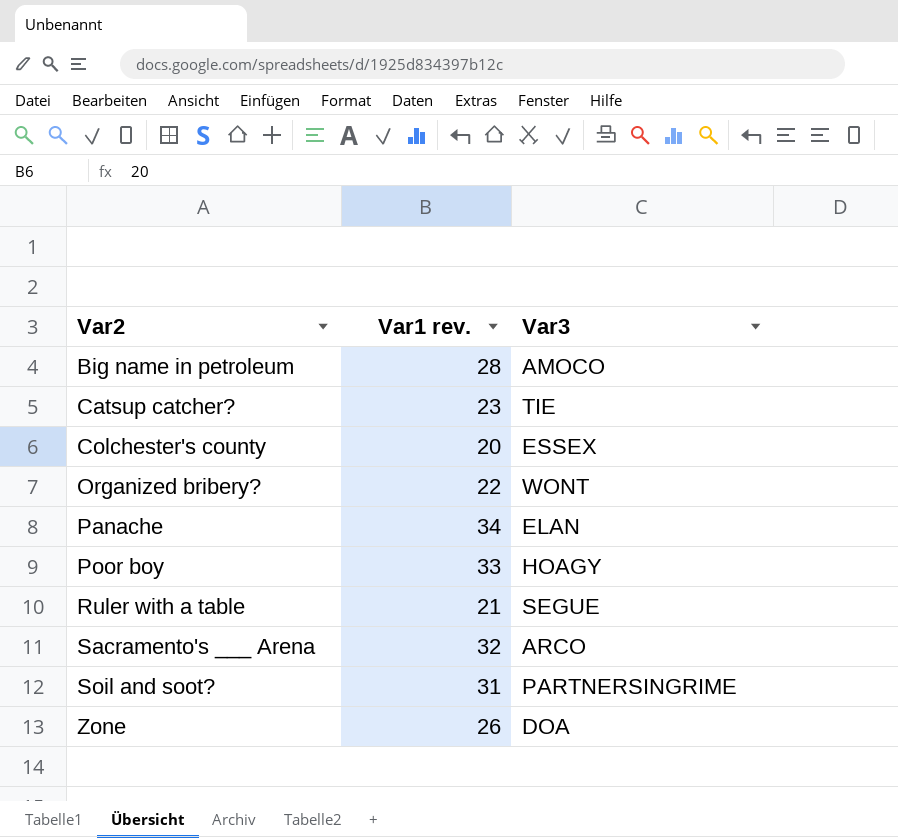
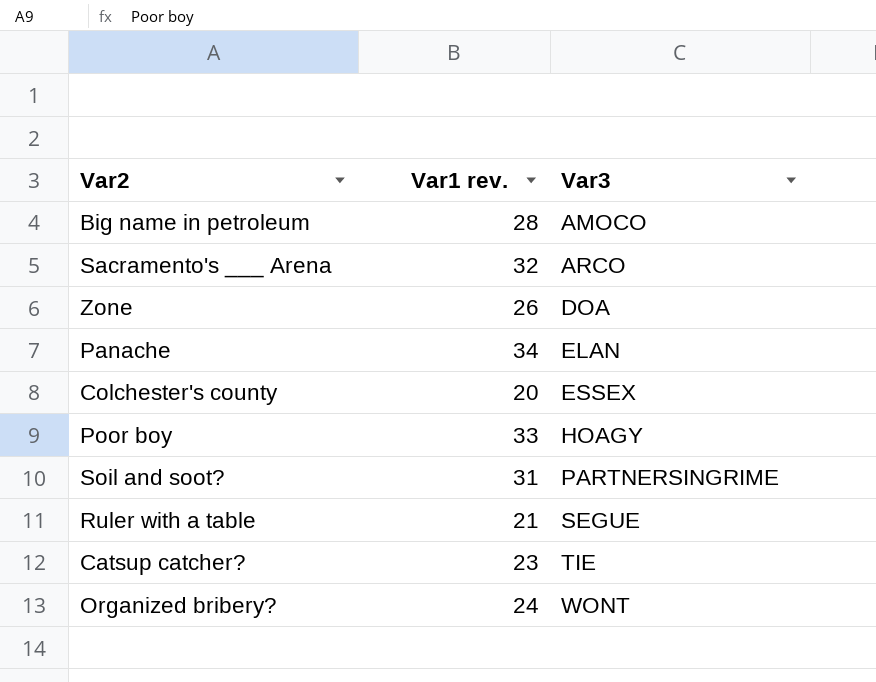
row order: Var2 ascending -> Var3 ascending
Organized bribery? | Var1 rev.: 22 -> 24

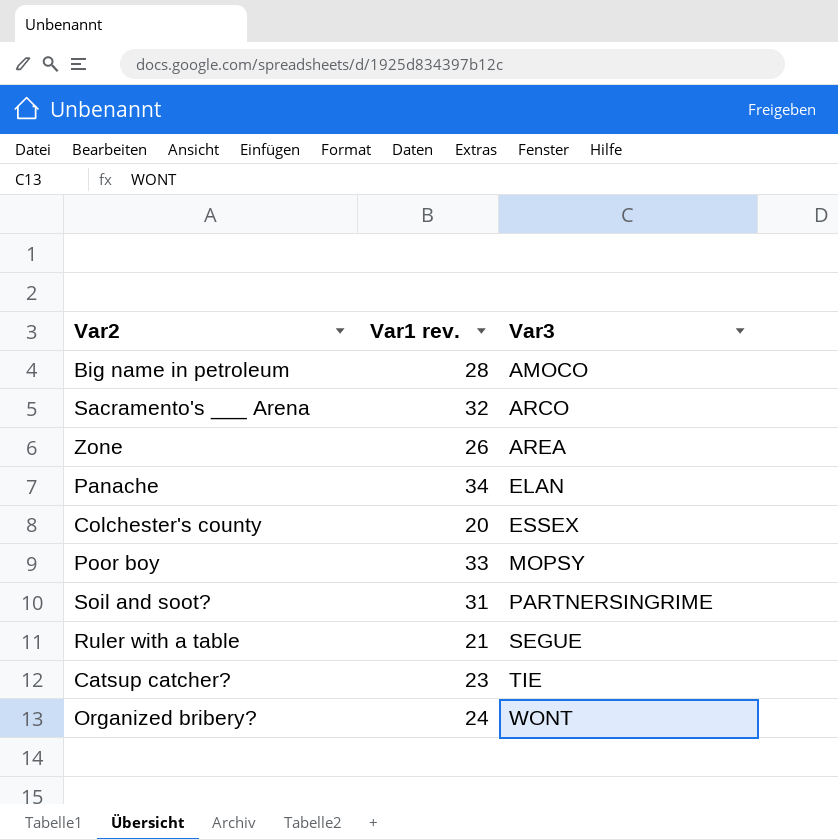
Zone | Var3: DOA -> AREA
Poor boy | Var3: HOAGY -> MOPSY

